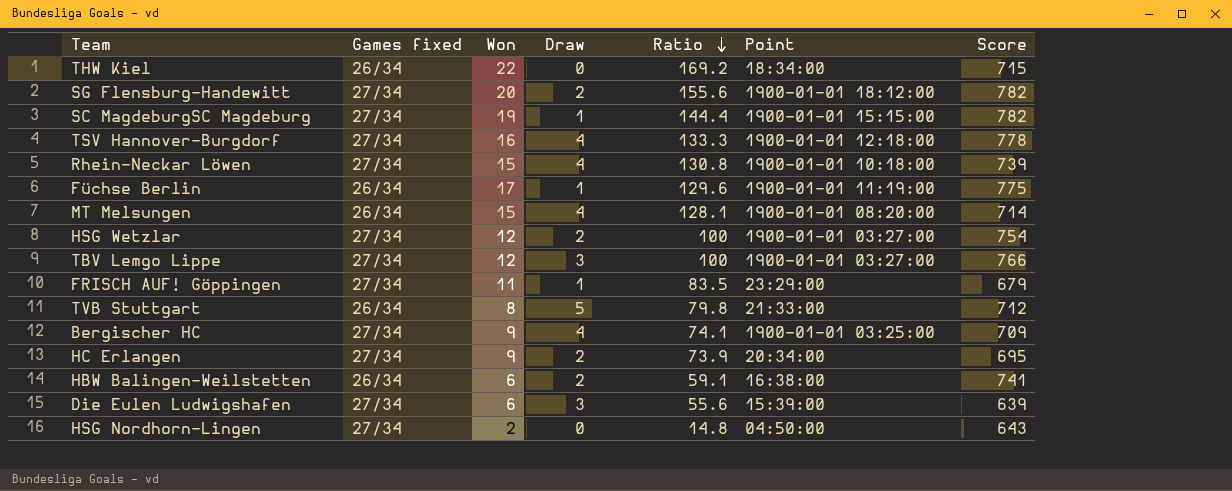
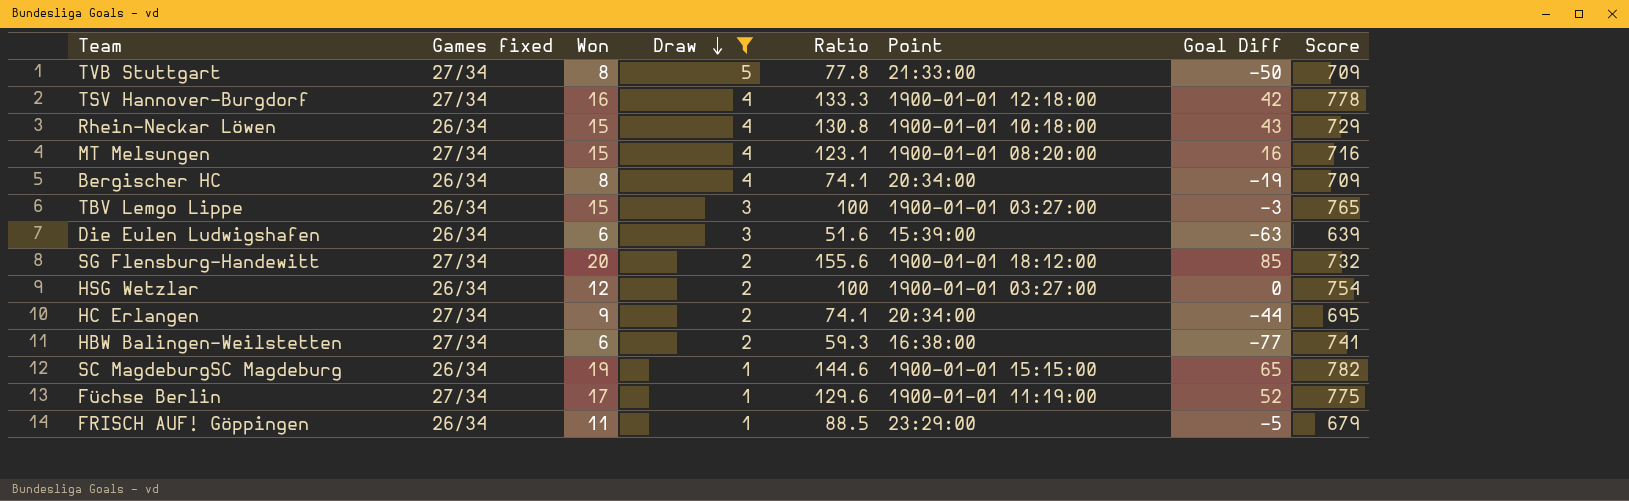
filter: none -> Draw != 0
row order: Ratio descending -> Draw descending
column Goal Diff | position: none -> 7
TVB Stuttgart | Games fixed: 26/34 -> 27/34
TVB Stuttgart | Ratio: 79.8 -> 77.8
TVB Stuttgart | Score: 712 -> 709
Rhein-Neckar Löwen | Games fixed: 27/34 -> 26/34
Rhein-Neckar Löwen | Score: 739 -> 729
MT Melsungen | Games fixed: 26/34 -> 27/34
MT Melsungen | Ratio: 128.1 -> 123.1
MT Melsungen | Score: 714 -> 716
Bergischer HC | Games fixed: 27/34 -> 26/34
Bergischer HC | Won: 9 -> 8
Bergischer HC | Point: 1900-01-01 03:25:00 -> 20:34:00
TBV Lemgo Lippe | Games fixed: 27/34 -> 26/34
TBV Lemgo Lippe | Won: 12 -> 15
TBV Lemgo Lippe | Score: 766 -> 765
Die Eulen Ludwigshafen | Games fixed: 27/34 -> 26/34
Die Eulen Ludwigshafen | Ratio: 55.6 -> 51.6
SG Flensburg-Handewitt | Score: 782 -> 732
HSG Wetzlar | Games fixed: 27/34 -> 26/34
HC Erlangen | Ratio: 73.9 -> 74.1
HBW Balingen-Weilstetten | Games fixed: 26/34 -> 27/34
HBW Balingen-Weilstetten | Ratio: 59.1 -> 59.3
SC MagdeburgSC Magdeburg | Games fixed: 27/34 -> 26/34
SC MagdeburgSC Magdeburg | Ratio: 144.4 -> 144.6
Füchse Berlin | Games fixed: 26/34 -> 27/34
FRISCH AUF! Göppingen | Games fixed: 27/34 -> 26/34
FRISCH AUF! Göppingen | Ratio: 83.5 -> 88.5

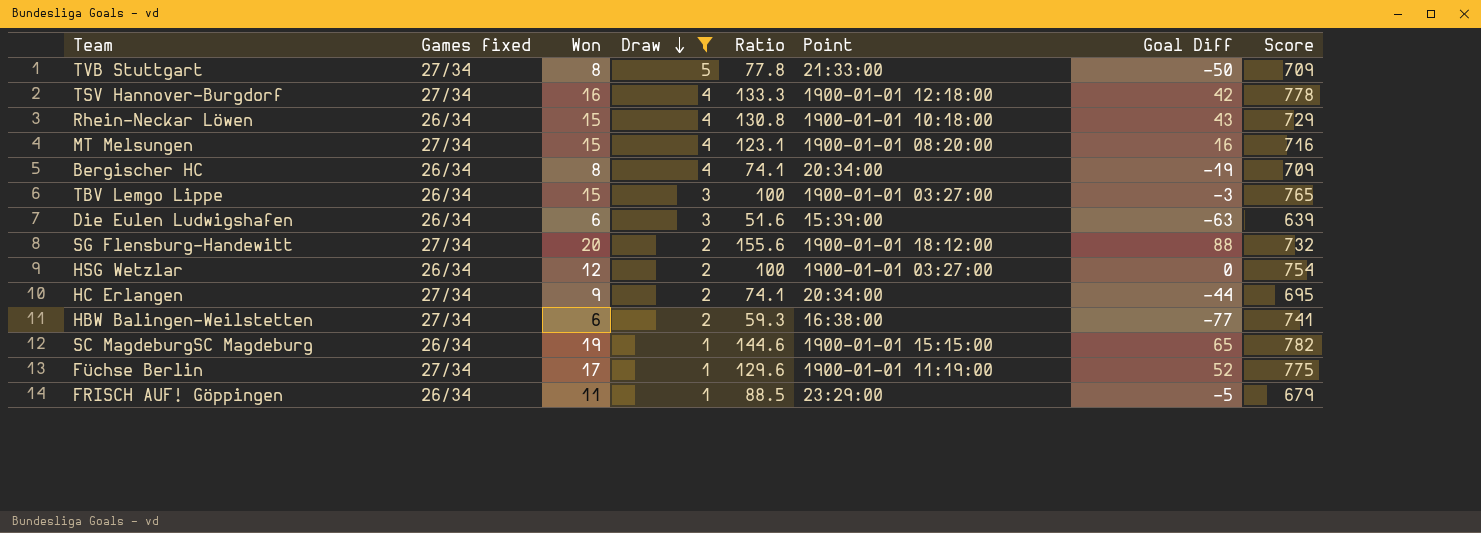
SG Flensburg-Handewitt | Goal Diff: 85 -> 88

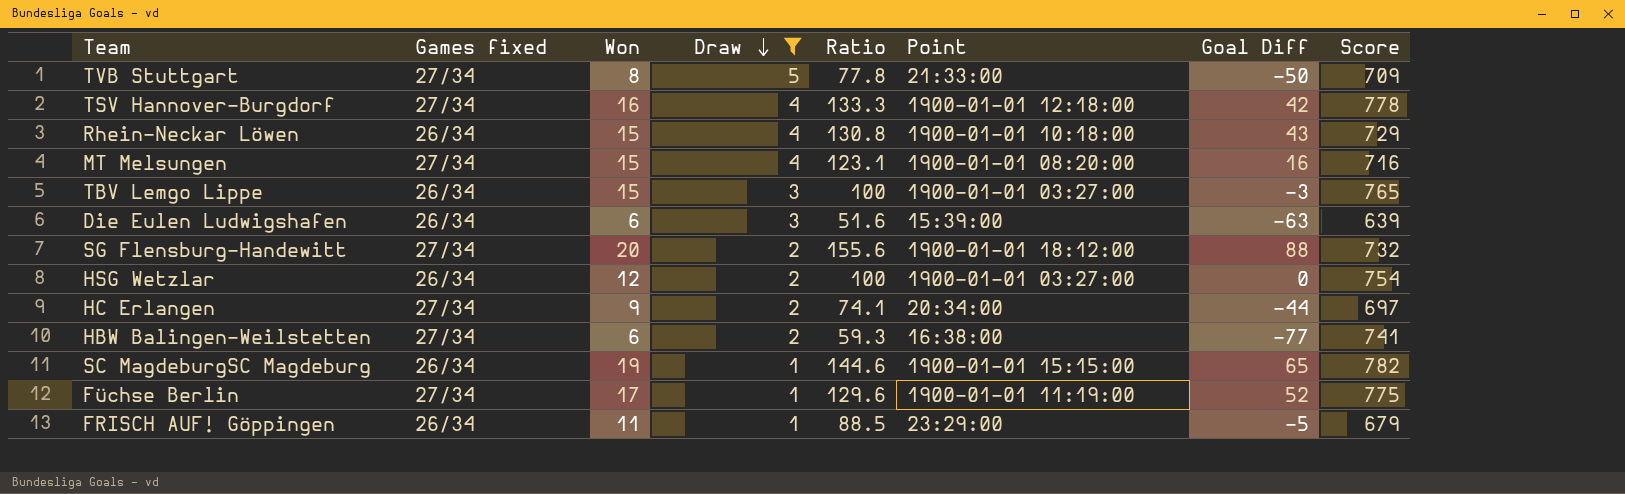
row Bergischer HC: 26/34 | 8 | 4 | 74.1 | 20:34:00 | -19 | 709 -> none
HC Erlangen | Score: 695 -> 697

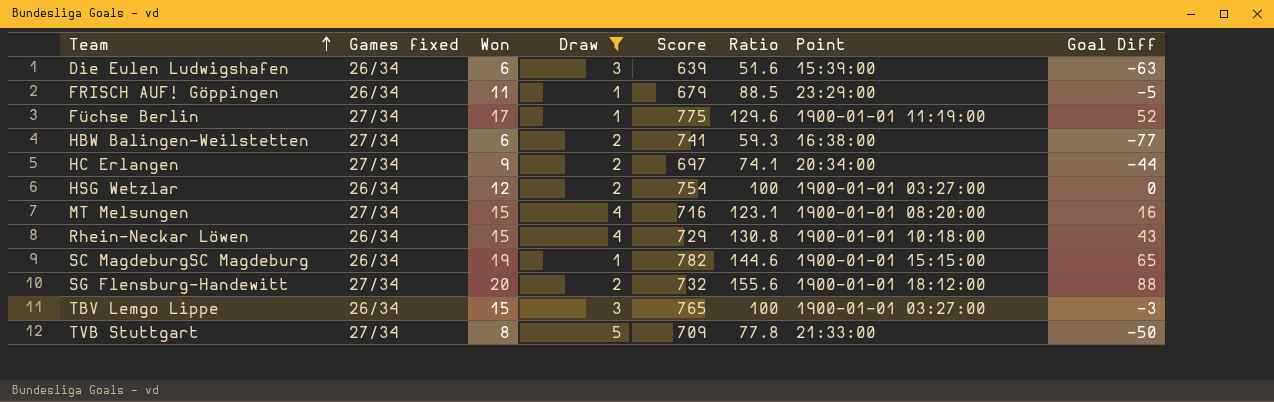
row order: Draw descending -> Team ascending
column Score | position: 8 -> 5
row TSV Hannover-Burgdorf: 27/34 | 16 | 4 | 133.3 | 1900-01-01 12:18:00 | 42 | 778 -> none

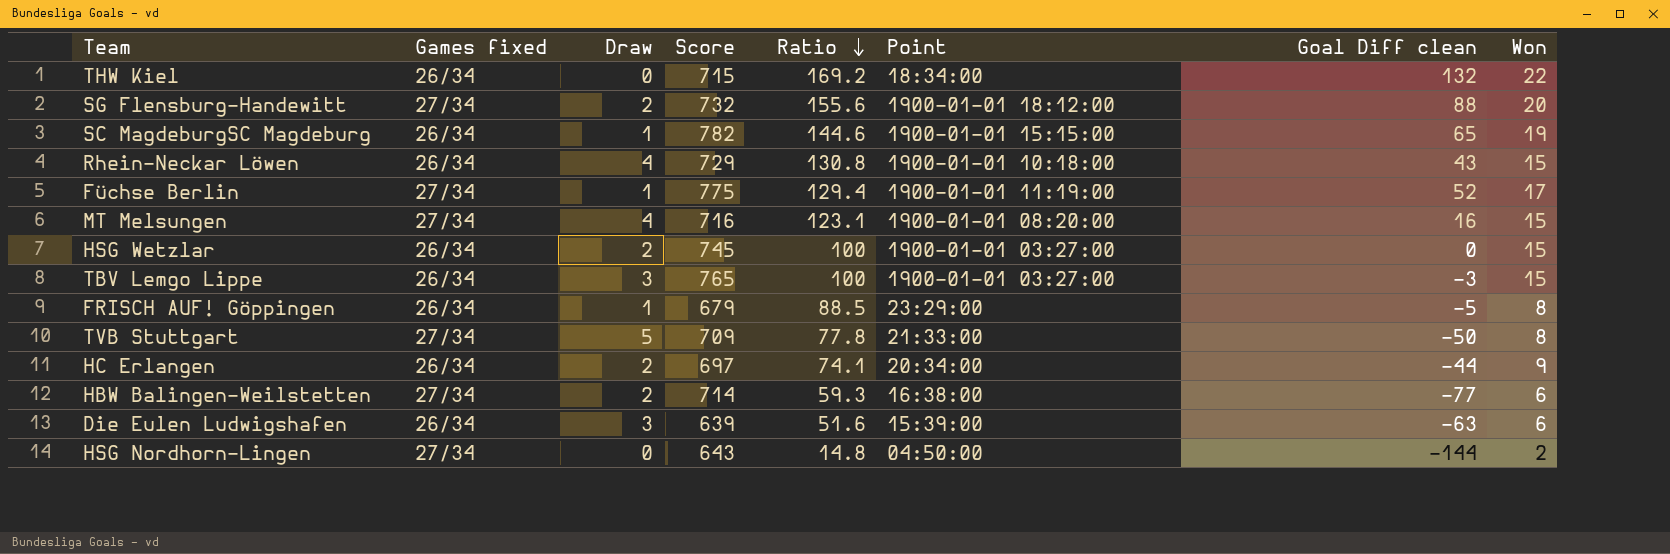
filter: Draw != 0 -> none
row order: Team ascending -> Ratio descending
column name: Goal Diff -> Goal Diff clean
column Won | position: 3 -> 8
Füchse Berlin | Ratio: 129.6 -> 129.4
HSG Wetzlar | Score: 754 -> 745
HSG Wetzlar | Won: 12 -> 15
FRISCH AUF! Göppingen | Won: 11 -> 8
HC Erlangen | Games fixed: 27/34 -> 26/34
HBW Balingen-Weilstetten | Score: 741 -> 714

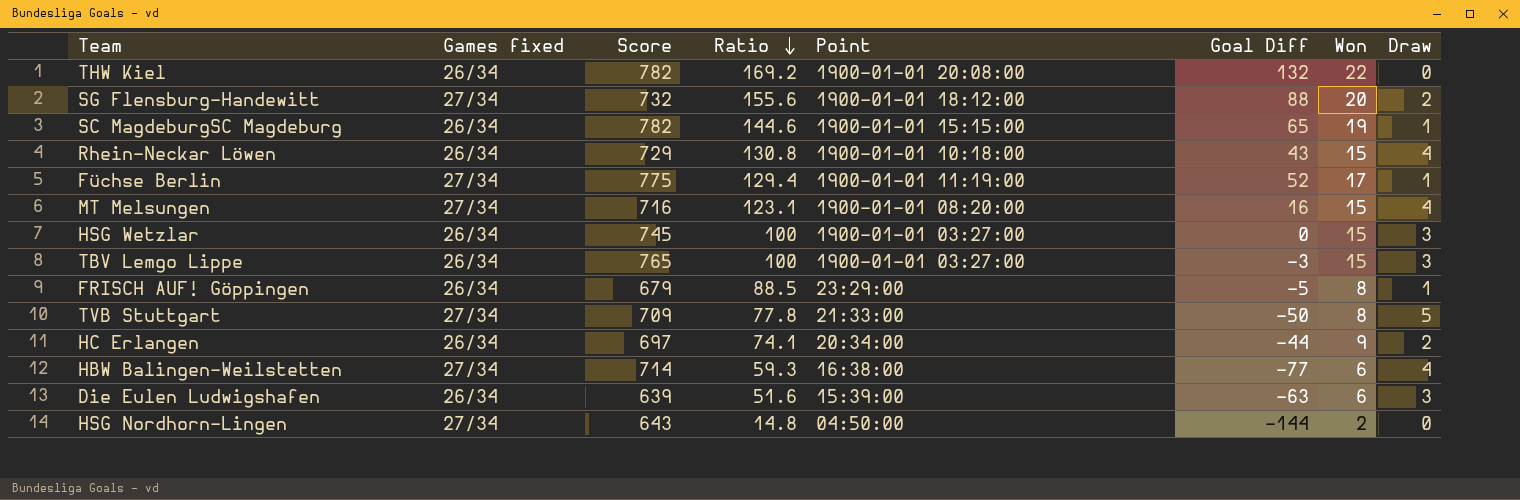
column name: Goal Diff clean -> Goal Diff
column Draw | position: 3 -> 8
THW Kiel | Score: 715 -> 782
THW Kiel | Point: 18:34:00 -> 1900-01-01 20:08:00
HSG Wetzlar | Draw: 2 -> 3
HBW Balingen-Weilstetten | Draw: 2 -> 4

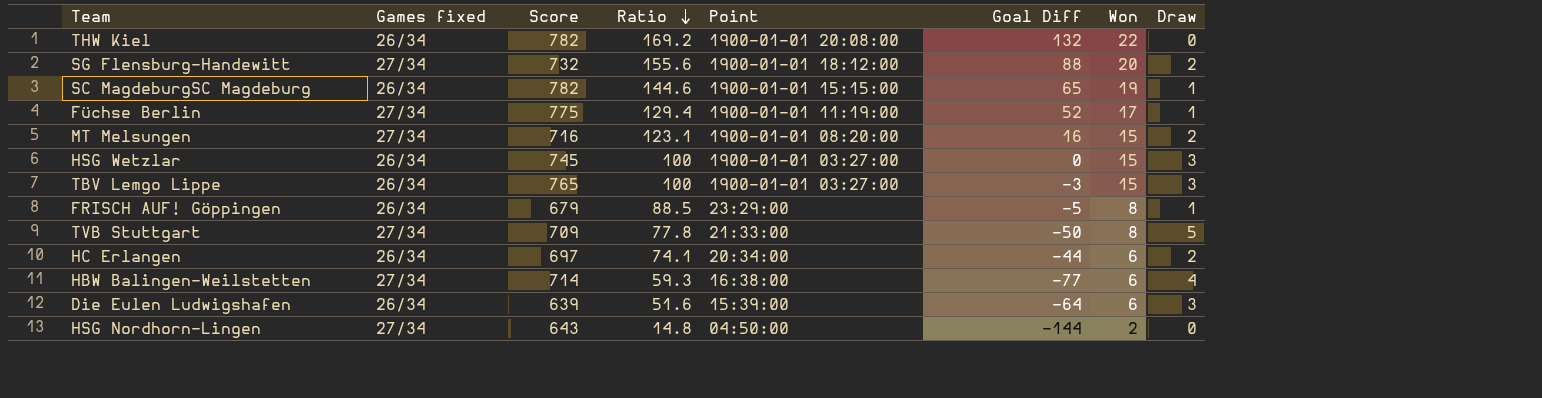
row Rhein-Neckar Löwen: 26/34 | 729 | 130.8 | 1900-01-01 10:18:00 | 43 | 15 | 4 -> none
MT Melsungen | Draw: 4 -> 2
HC Erlangen | Won: 9 -> 6
Die Eulen Ludwigshafen | Goal Diff: -63 -> -64

